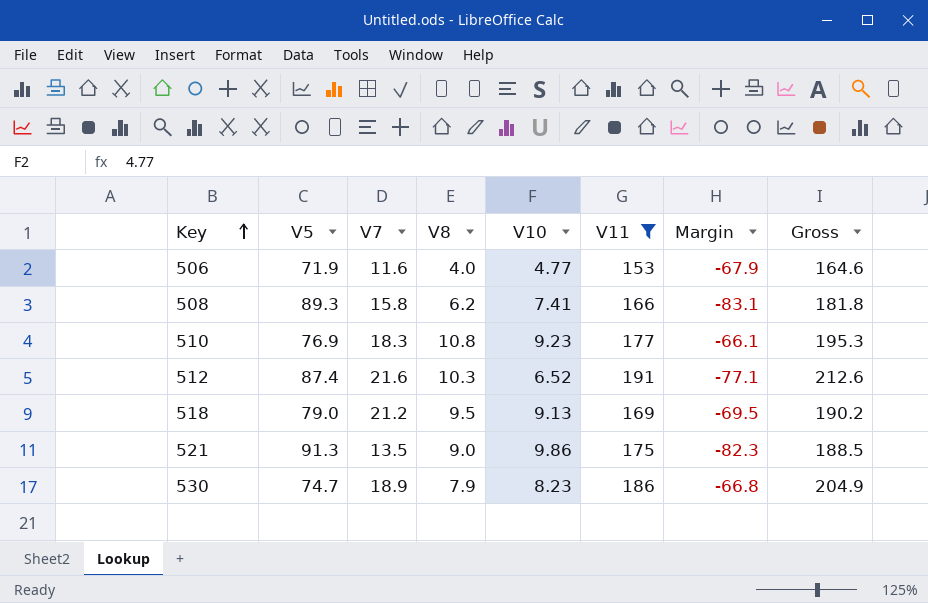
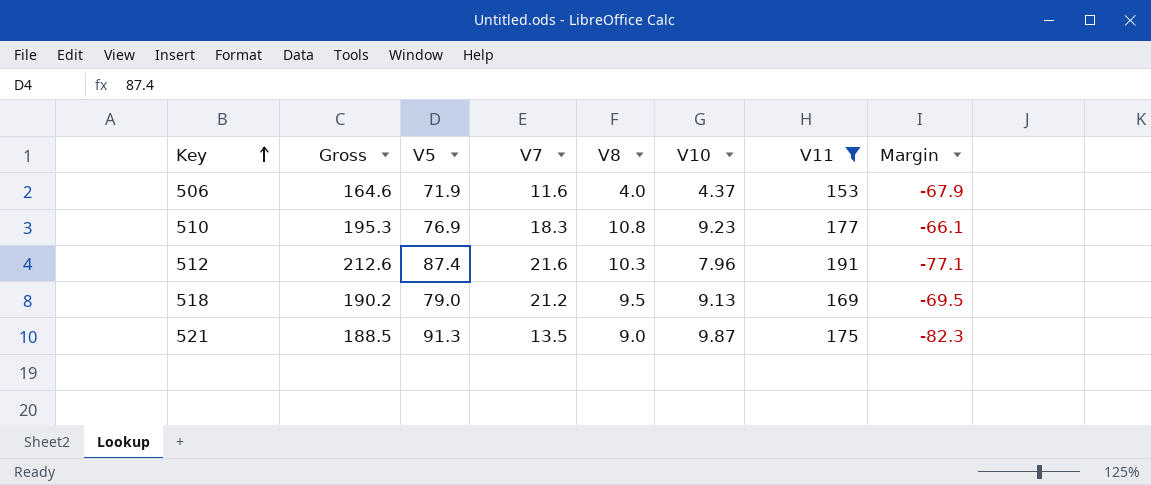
column Gross | position: 8 -> 2
row 508: 89.3 | 15.8 | 6.2 | 7.41 | 166 | -83.1 | 181.8 -> none
row 530: 74.7 | 18.9 | 7.9 | 8.23 | 186 | -66.8 | 204.9 -> none
506 | V10: 4.77 -> 4.37
512 | V10: 6.52 -> 7.96
521 | V10: 9.86 -> 9.87

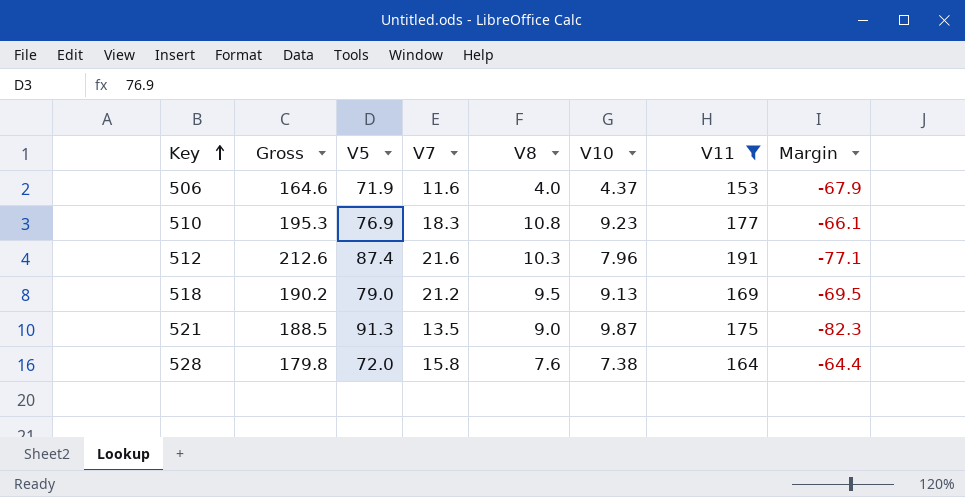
row 528: none -> 179.8 | 72.0 | 15.8 | 7.6 | 7.38 | 164 | -64.4

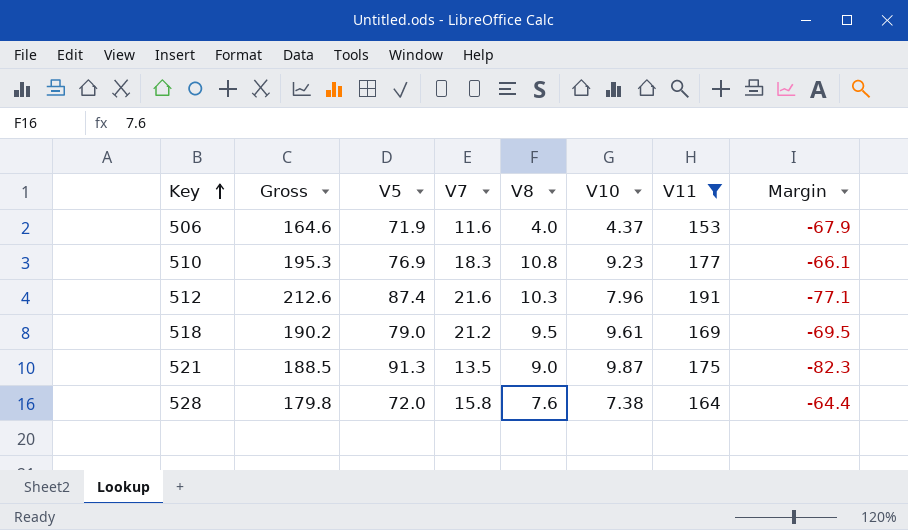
518 | V10: 9.13 -> 9.61

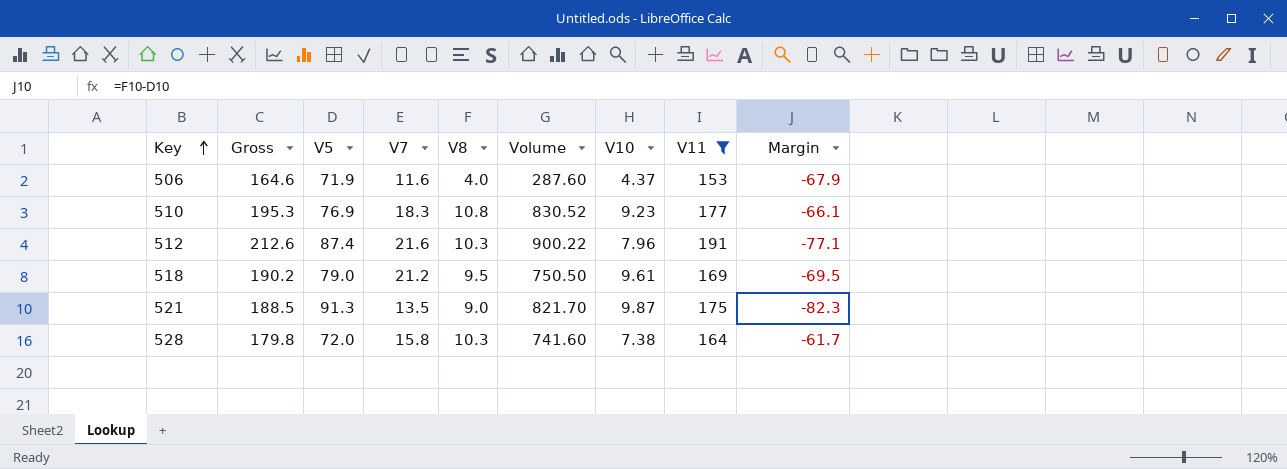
column Volume | formula: none -> [V5] * [V8]
528 | V8: 7.6 -> 10.3
528 | Margin: -64.4 -> -61.7

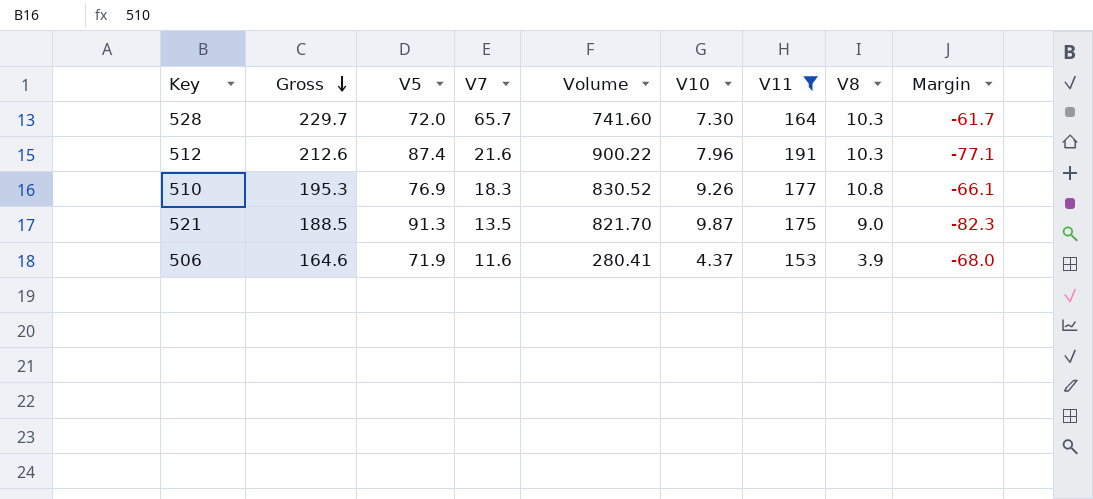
row order: Key ascending -> Gross descending
column V8 | position: 5 -> 8
row 518: 190.2 | 79.0 | 21.2 | 9.5 | 750.50 | 9.61 | 169 | -69.5 -> none
528 | Gross: 179.8 -> 229.7
528 | V7: 15.8 -> 65.7
528 | V10: 7.38 -> 7.30
510 | V10: 9.23 -> 9.26
506 | Volume: 287.60 -> 280.41
506 | V8: 4.0 -> 3.9
506 | Margin: -67.9 -> -68.0

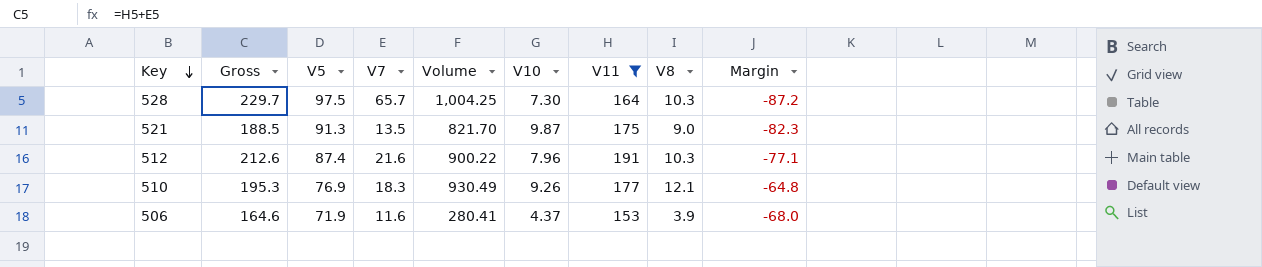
row order: Gross descending -> Key descending
528 | V5: 72.0 -> 97.5
528 | Volume: 741.60 -> 1,004.25
528 | Margin: -61.7 -> -87.2
510 | Volume: 830.52 -> 930.49
510 | V8: 10.8 -> 12.1
510 | Margin: -66.1 -> -64.8

